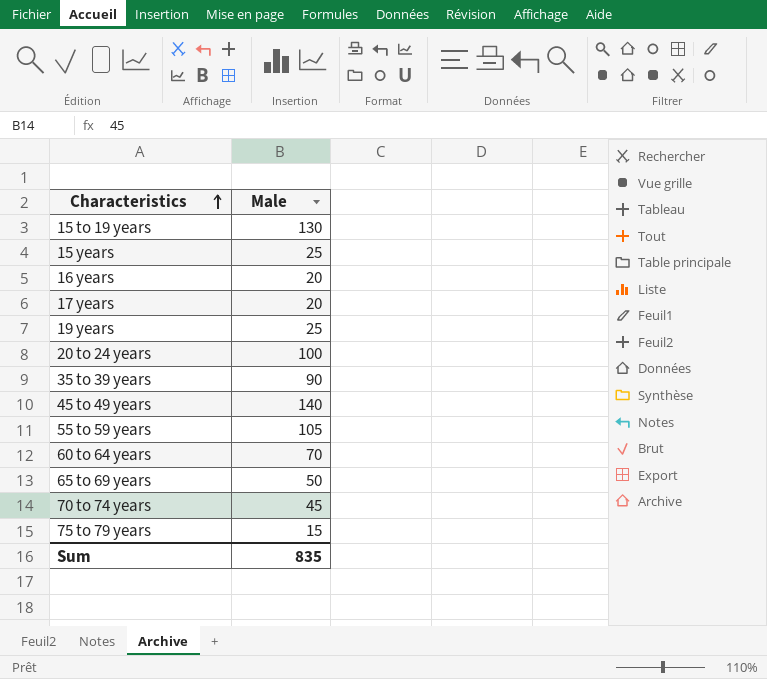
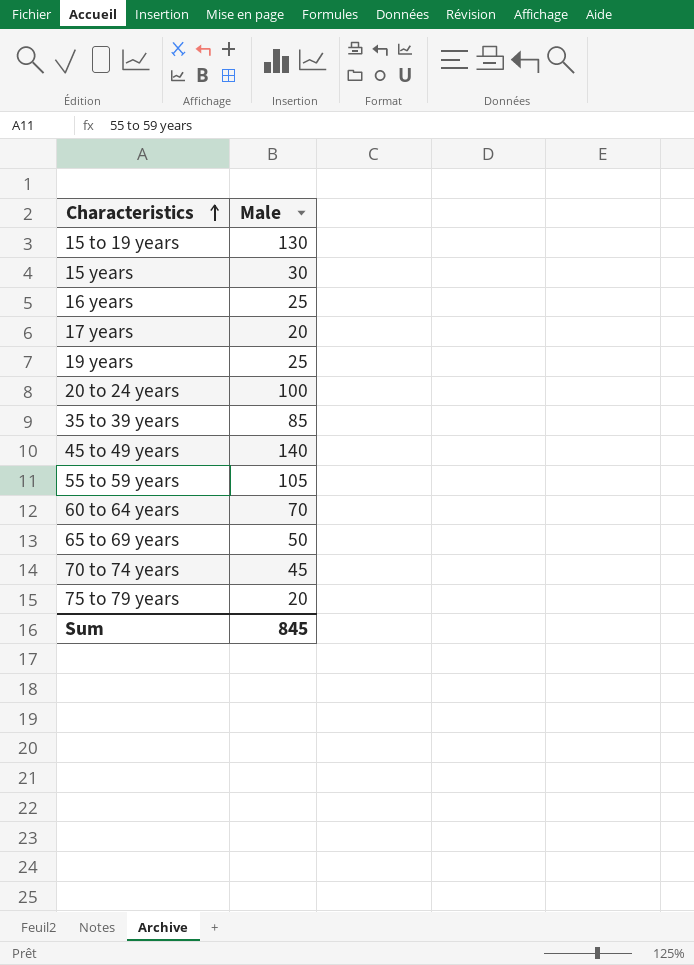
15 years | Male: 25 -> 30
16 years | Male: 20 -> 25
35 to 39 years | Male: 90 -> 85
75 to 79 years | Male: 15 -> 20
Sum | Male: 835 -> 845

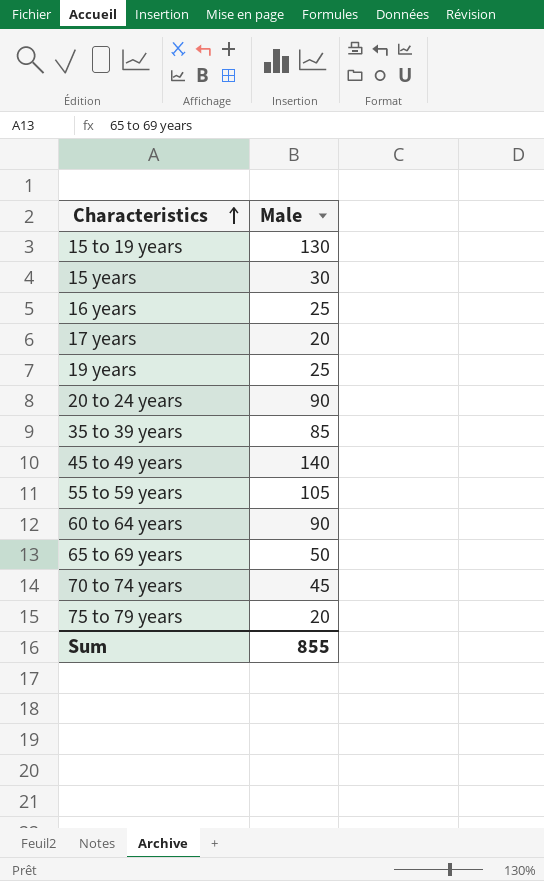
20 to 24 years | Male: 100 -> 90
60 to 64 years | Male: 70 -> 90
Sum | Male: 845 -> 855

